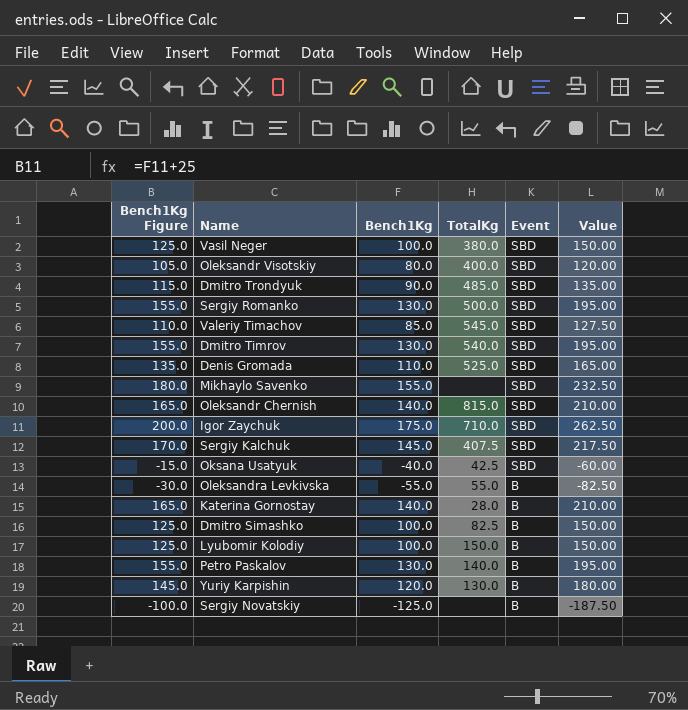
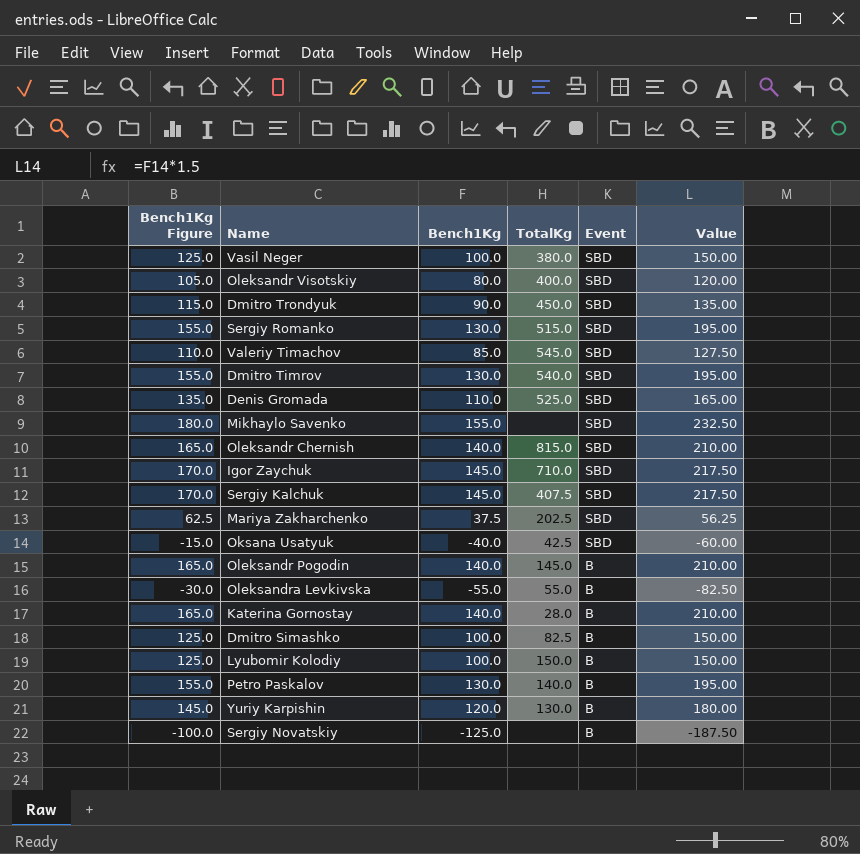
Dmitro Trondyuk | TotalKg: 485.0 -> 450.0
Sergiy Romanko | TotalKg: 500.0 -> 515.0
Igor Zaychuk | Bench1Kg Figure: 200.0 -> 170.0
Igor Zaychuk | Bench1Kg: 175.0 -> 145.0
Igor Zaychuk | Value: 262.50 -> 217.50
row Mariya Zakharchenko: none -> 62.5 | 37.5 | 202.5 | SBD | 56.25
row Oleksandr Pogodin: none -> 165.0 | 140.0 | 145.0 | B | 210.00

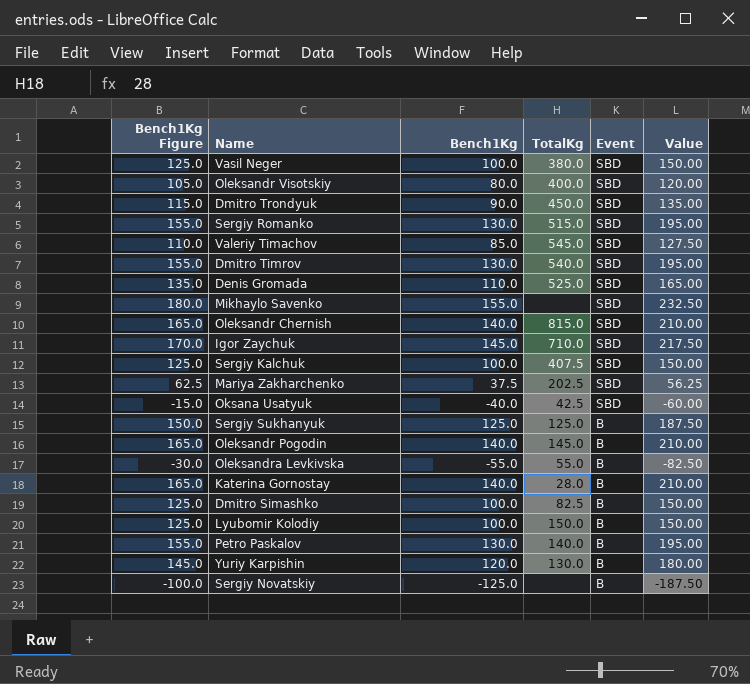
Sergiy Kalchuk | Bench1Kg Figure: 170.0 -> 125.0
Sergiy Kalchuk | Bench1Kg: 145.0 -> 100.0
Sergiy Kalchuk | Value: 217.50 -> 150.00
row Sergiy Sukhanyuk: none -> 150.0 | 125.0 | 125.0 | B | 187.50

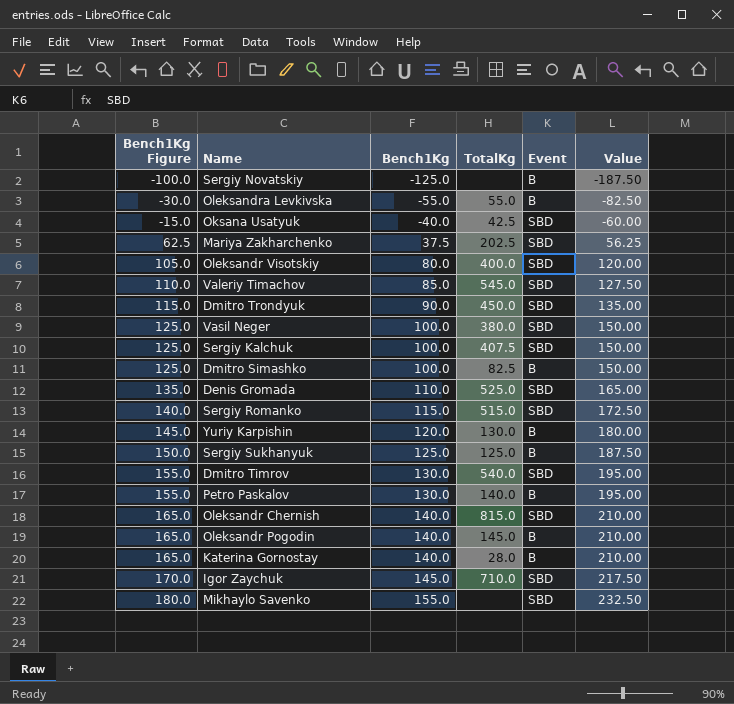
row order: Event descending -> Bench1Kg Figure ascending
row Lyubomir Kolodiy: 125.0 | 100.0 | 150.0 | B | 150.00 -> none
Sergiy Romanko | Bench1Kg Figure: 155.0 -> 140.0
Sergiy Romanko | Bench1Kg: 130.0 -> 115.0
Sergiy Romanko | Value: 195.00 -> 172.50

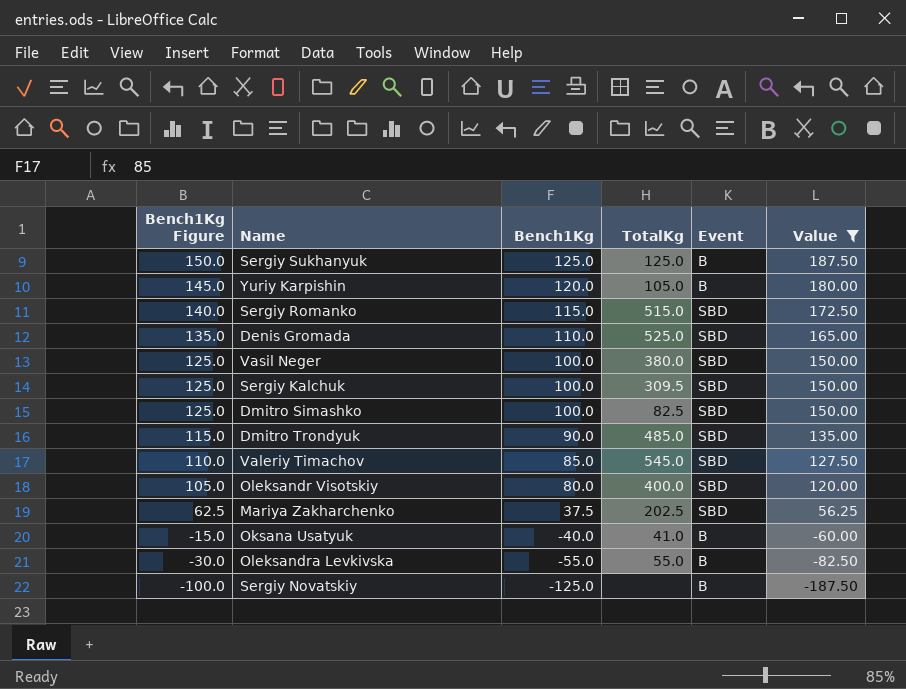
filter: none -> Value <= 187.50
row order: Bench1Kg Figure ascending -> Bench1Kg Figure descending
Yuriy Karpishin | TotalKg: 130.0 -> 105.0
Sergiy Kalchuk | TotalKg: 407.5 -> 309.5
Dmitro Simashko | Event: B -> SBD
Dmitro Trondyuk | TotalKg: 450.0 -> 485.0
Oksana Usatyuk | TotalKg: 42.5 -> 41.0
Oksana Usatyuk | Event: SBD -> B

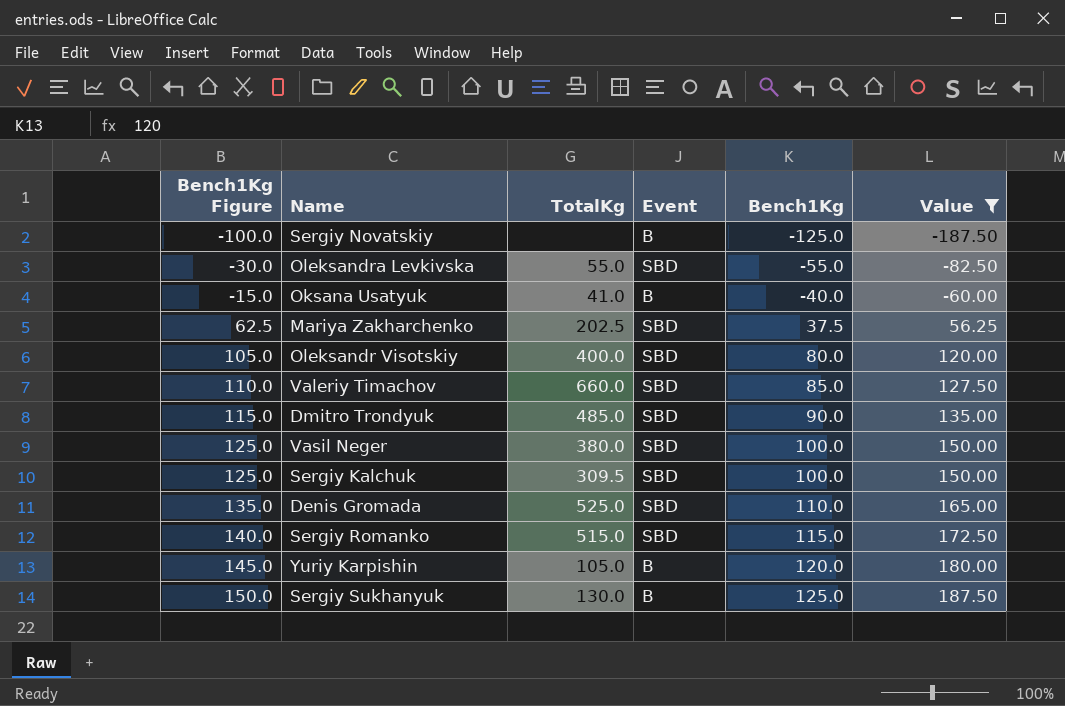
row order: Bench1Kg Figure descending -> Bench1Kg Figure ascending
column Bench1Kg | position: 3 -> 5
row Dmitro Simashko: 125.0 | 100.0 | 82.5 | SBD | 150.00 -> none
Oleksandra Levkivska | Event: B -> SBD
Valeriy Timachov | TotalKg: 545.0 -> 660.0
Sergiy Sukhanyuk | TotalKg: 125.0 -> 130.0

